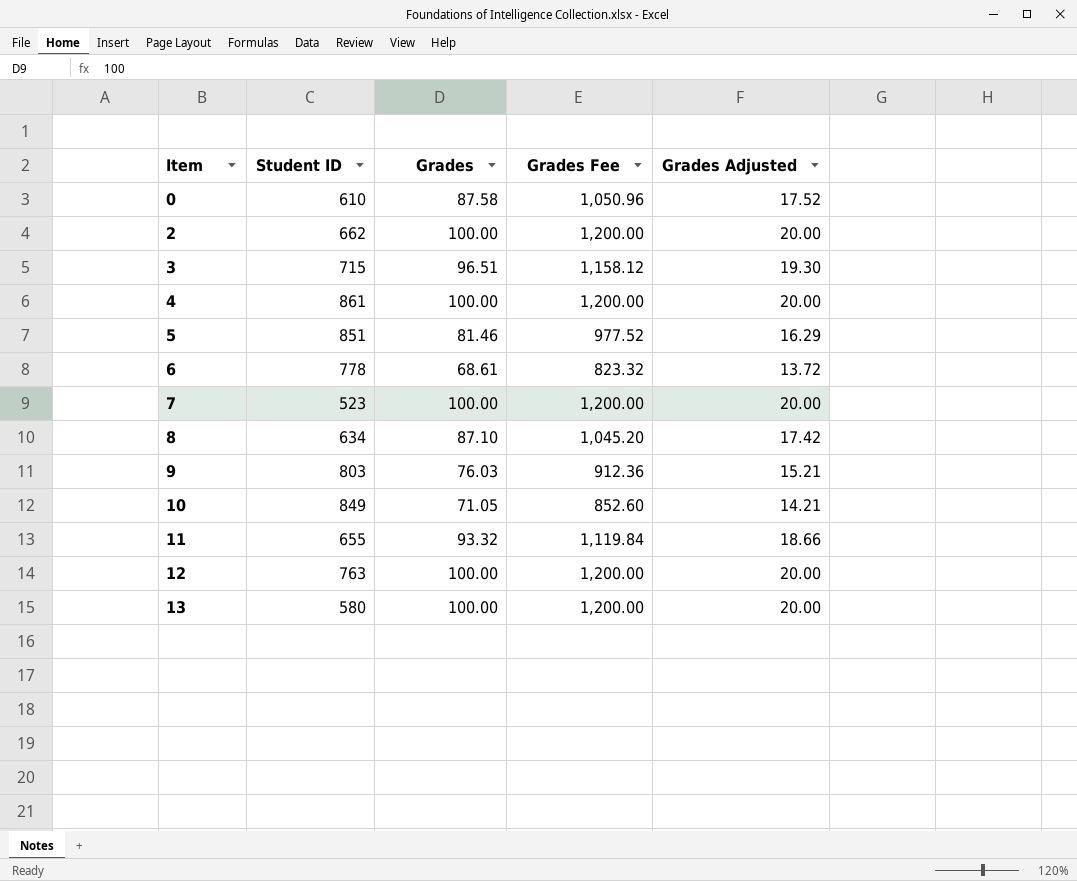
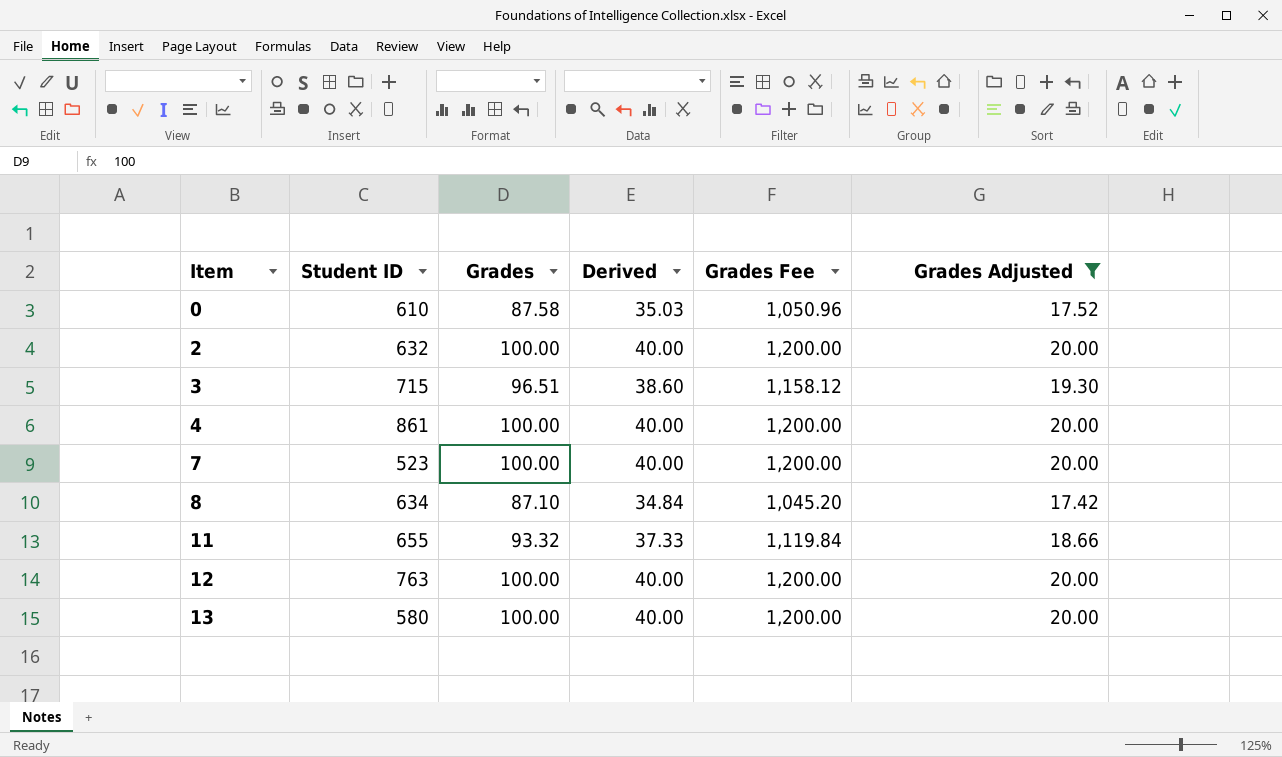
filter: none -> Grades Adjusted >= 17.42
column Derived | formula: none -> [Grades] * 0.4
2 | Student ID: 662 -> 632

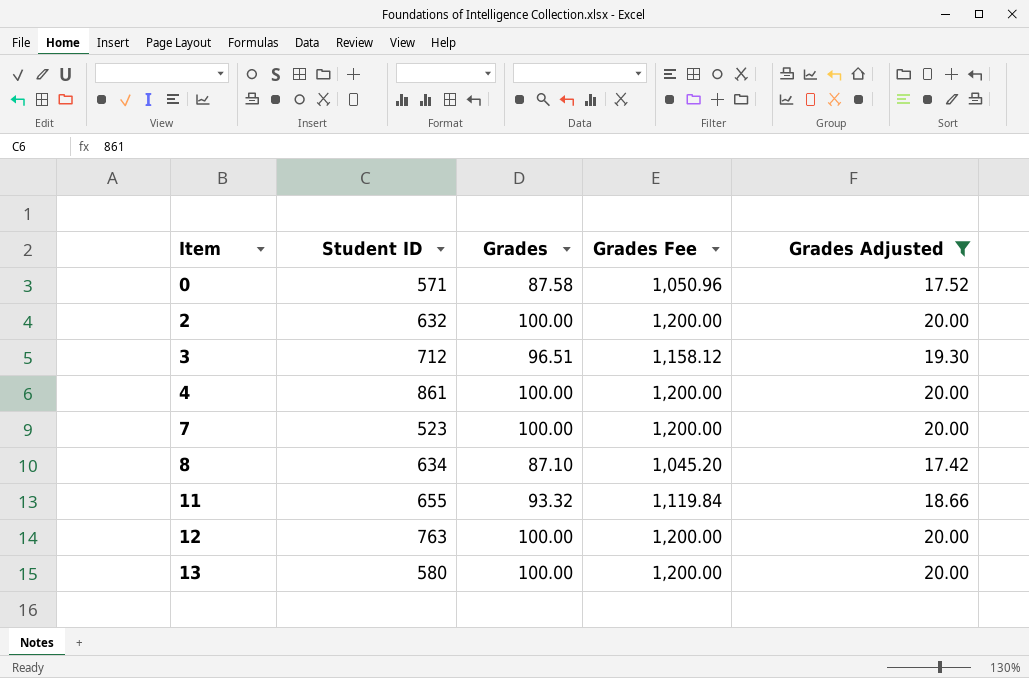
column Derived | formula: [Grades] * 0.4 -> none
0 | Student ID: 610 -> 571
3 | Student ID: 715 -> 712

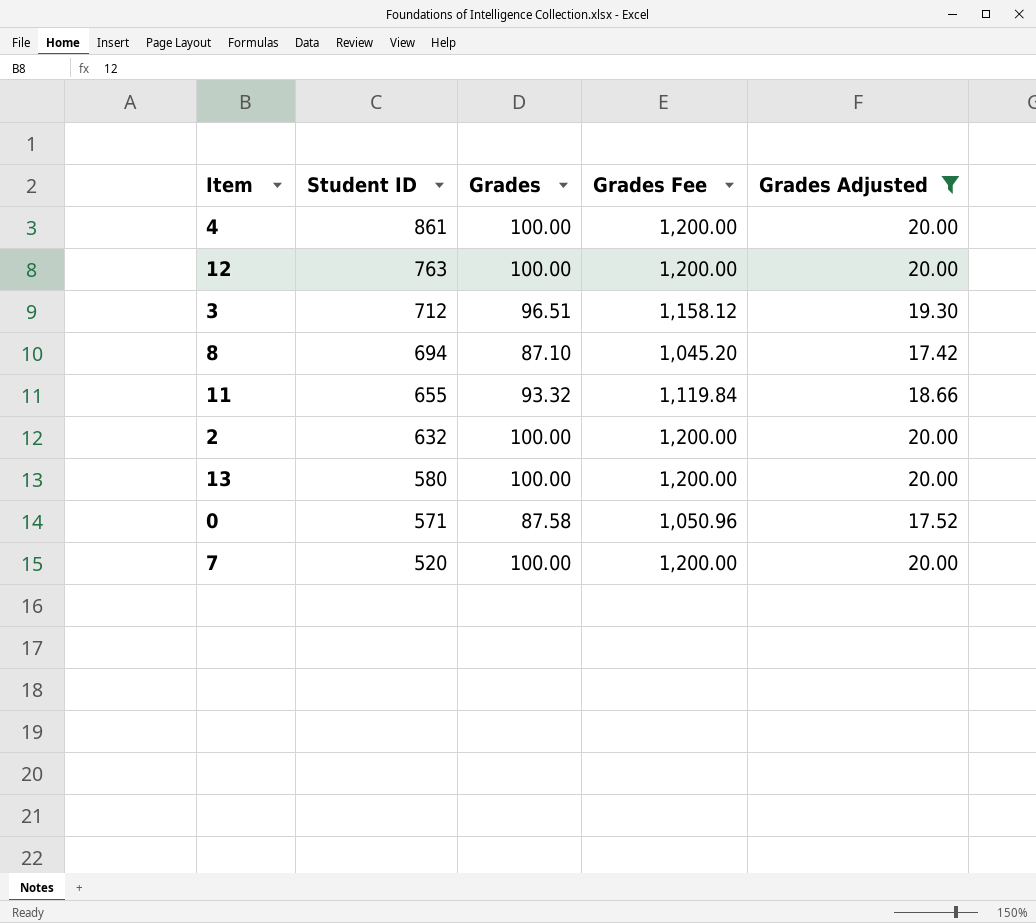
row order: Item ascending -> Student ID descending
8 | Student ID: 634 -> 694
7 | Student ID: 523 -> 520

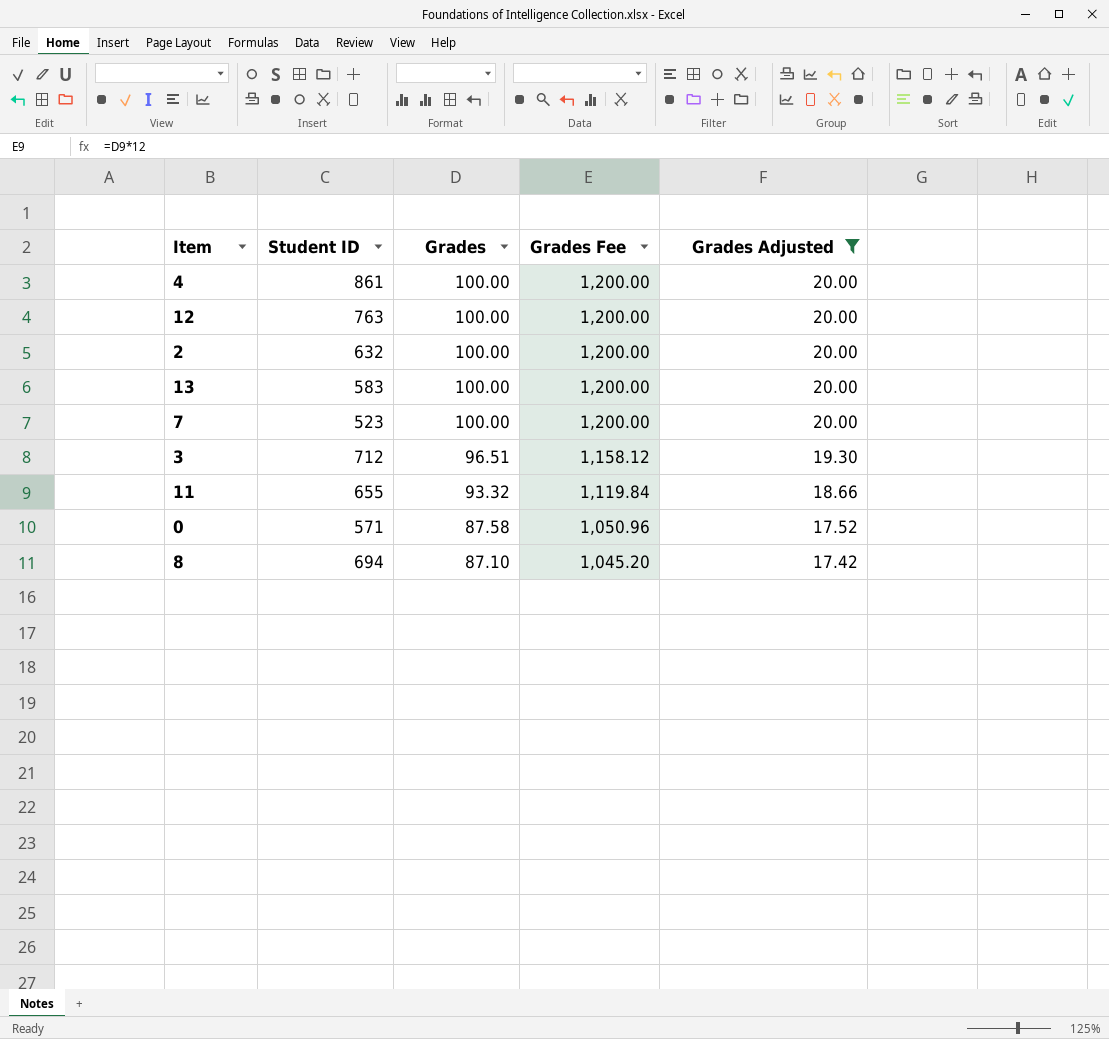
row order: Student ID descending -> Grades descending
13 | Student ID: 580 -> 583
7 | Student ID: 520 -> 523

